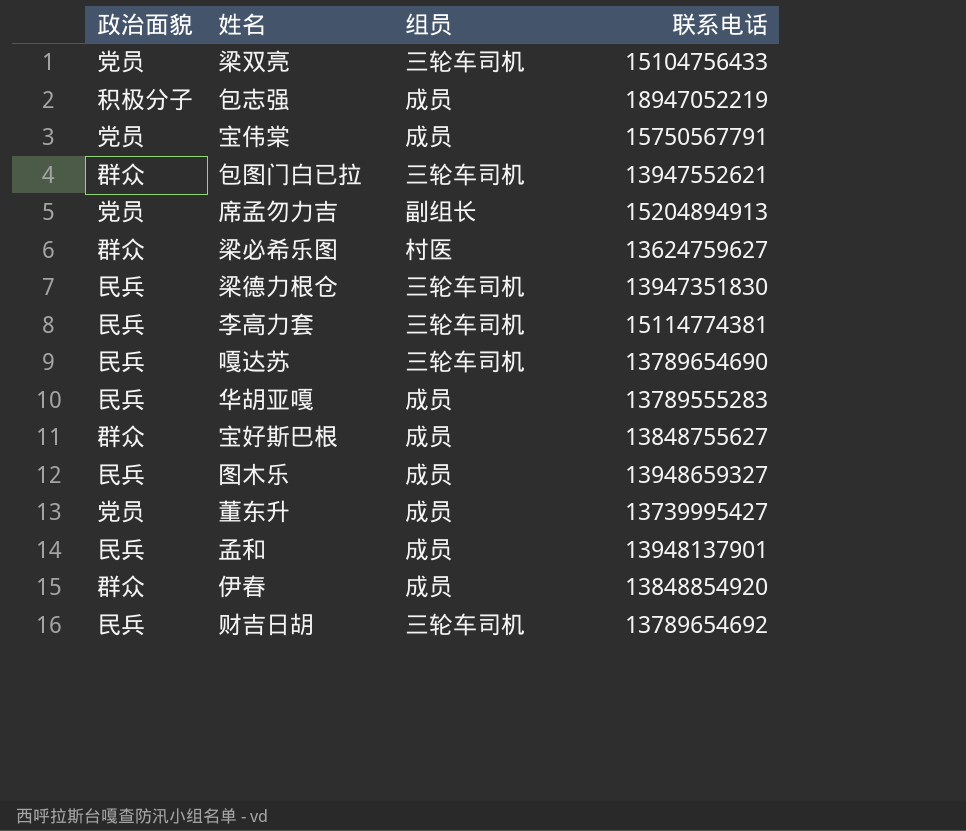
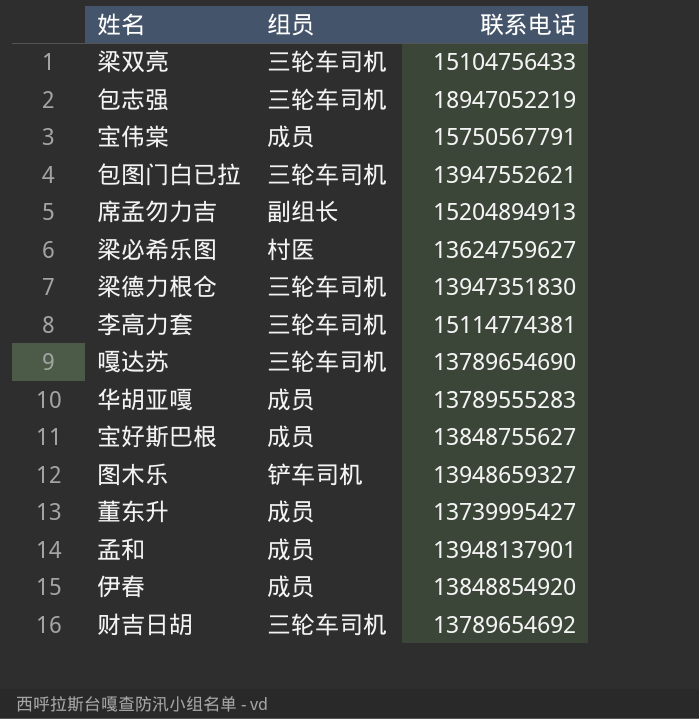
column 政治面貌 | position: 1 -> none
包志强 | 组员: 成员 -> 三轮车司机
图木乐 | 组员: 成员 -> 铲车司机

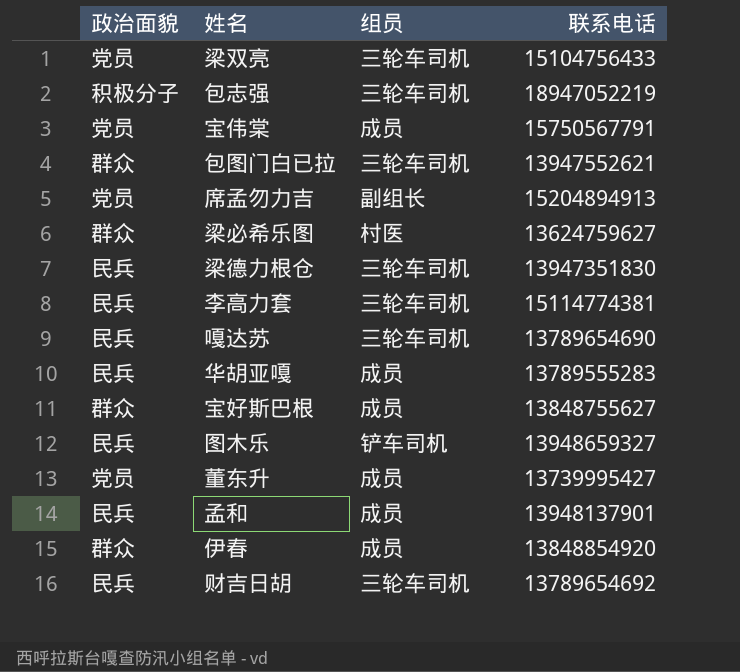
column 政治面貌 | position: none -> 1

